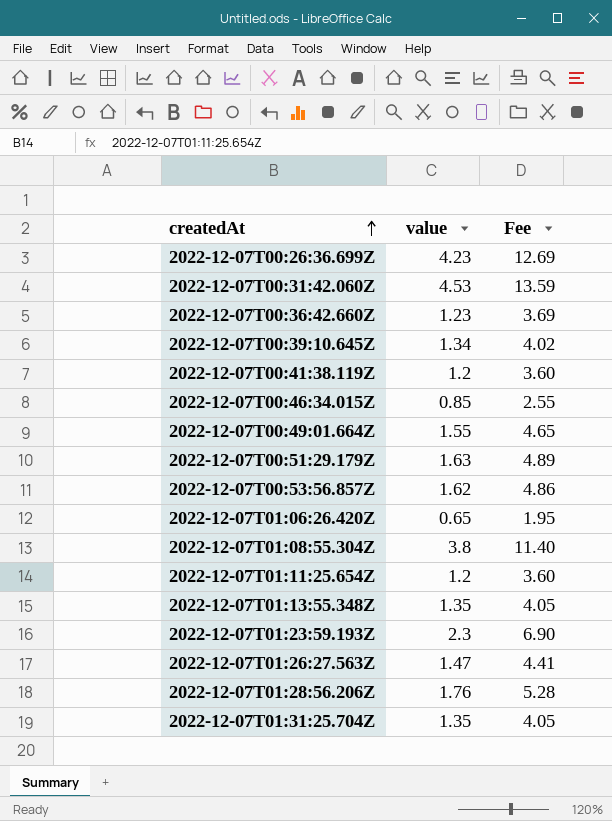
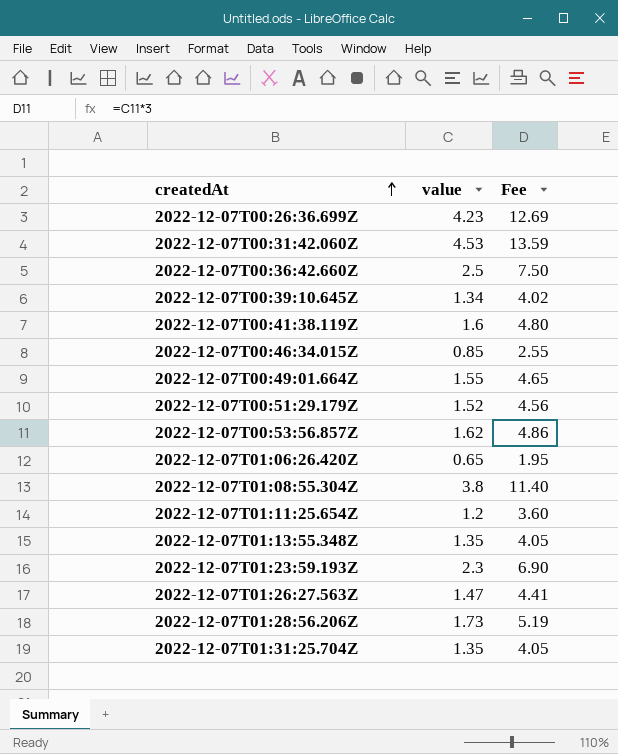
2022-12-07T00:36:42.660Z | value: 1.23 -> 2.5
2022-12-07T00:36:42.660Z | Fee: 3.69 -> 7.50
2022-12-07T00:41:38.119Z | value: 1.2 -> 1.6
2022-12-07T00:41:38.119Z | Fee: 3.60 -> 4.80
2022-12-07T00:51:29.179Z | value: 1.63 -> 1.52
2022-12-07T00:51:29.179Z | Fee: 4.89 -> 4.56
2022-12-07T01:28:56.206Z | value: 1.76 -> 1.73
2022-12-07T01:28:56.206Z | Fee: 5.28 -> 5.19

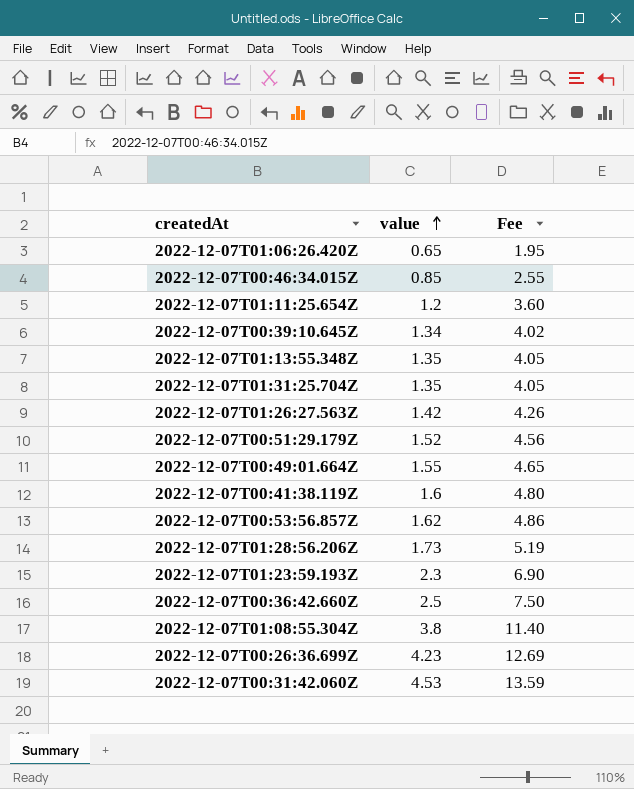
row order: createdAt ascending -> value ascending
2022-12-07T01:26:27.563Z | value: 1.47 -> 1.42
2022-12-07T01:26:27.563Z | Fee: 4.41 -> 4.26

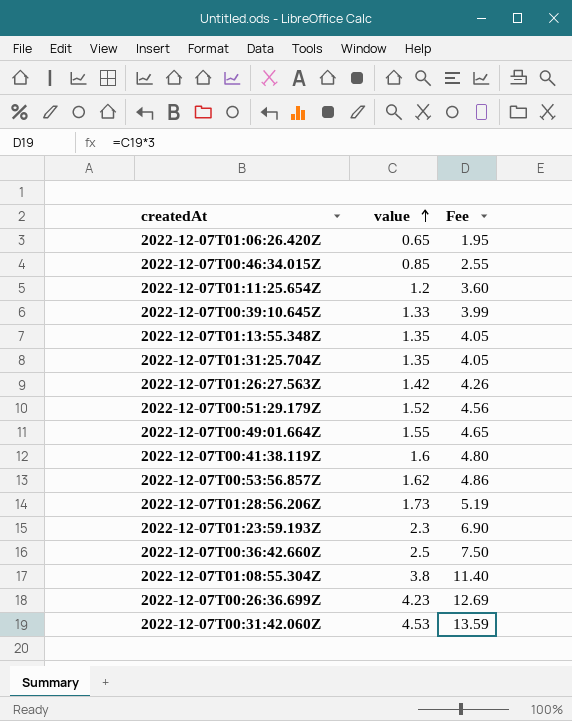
2022-12-07T00:39:10.645Z | value: 1.34 -> 1.33
2022-12-07T00:39:10.645Z | Fee: 4.02 -> 3.99

